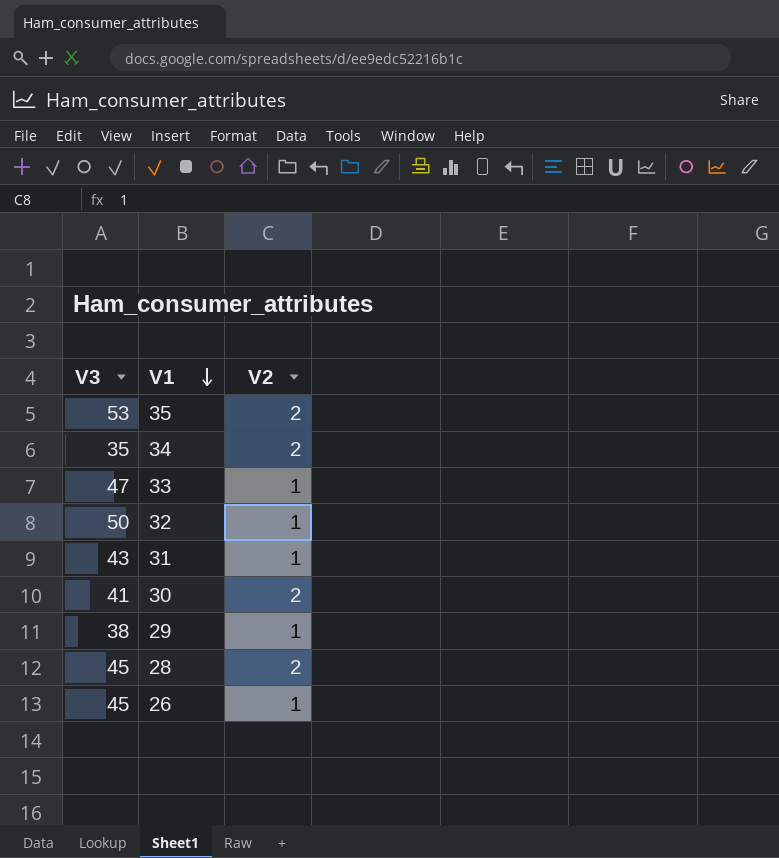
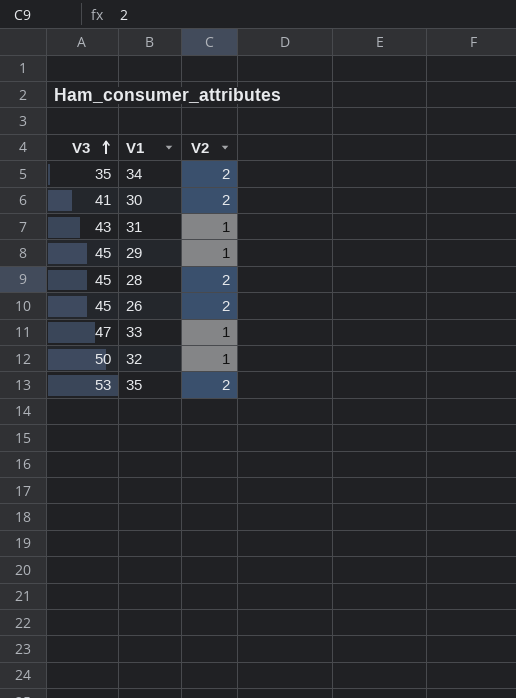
row order: V1 descending -> V3 ascending
29 | V3: 38 -> 45
26 | V2: 1 -> 2

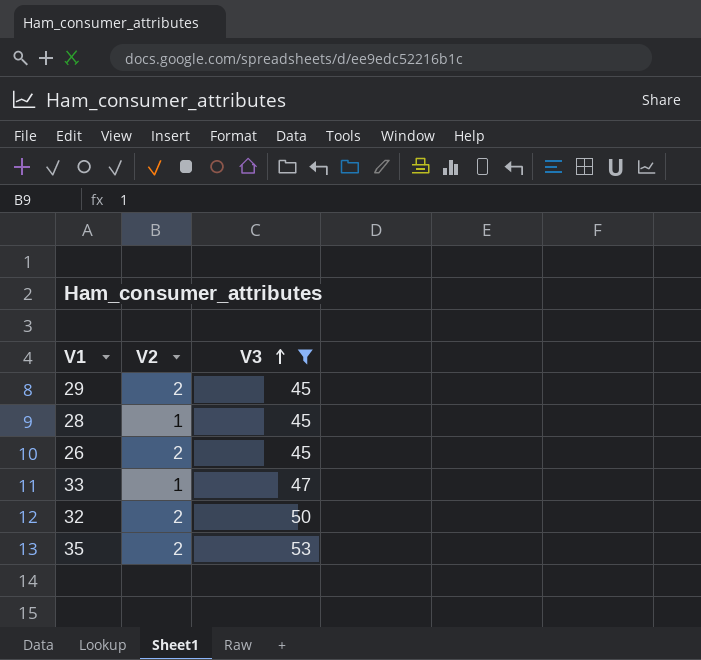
filter: none -> V3 >= 45
column V3 | position: 1 -> 3
29 | V2: 1 -> 2
28 | V2: 2 -> 1
32 | V2: 1 -> 2

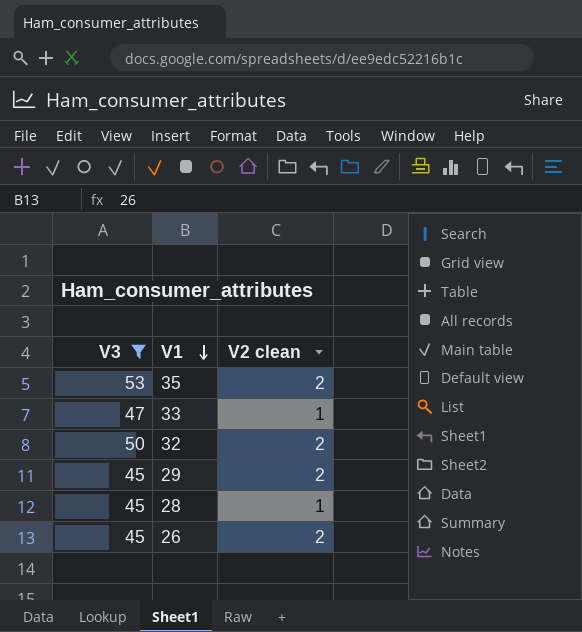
row order: V3 ascending -> V1 descending
column V3 | position: 3 -> 1
column name: V2 -> V2 clean

